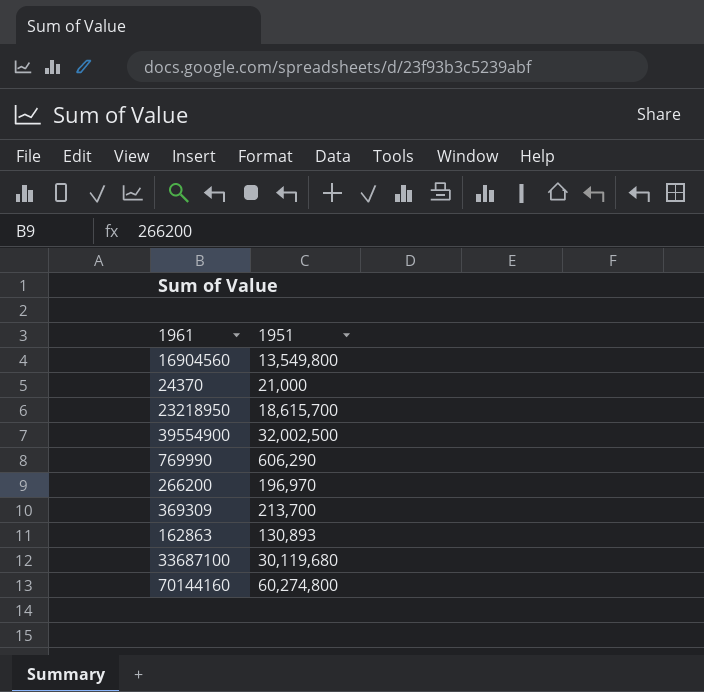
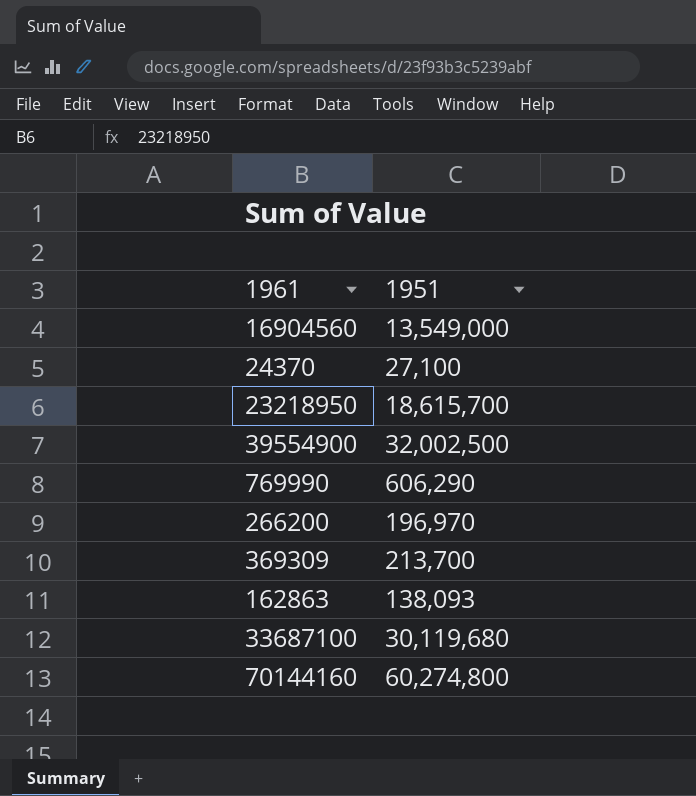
16904560 | 1951: 13,549,800 -> 13,549,000
24370 | 1951: 21,000 -> 27,100
162863 | 1951: 130,893 -> 138,093

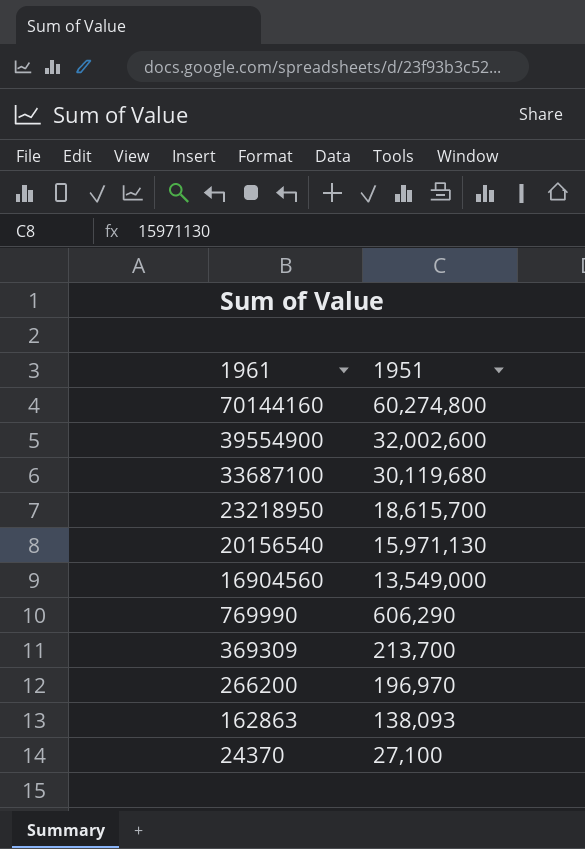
row order: none -> 1961 descending
39554900 | 1951: 32,002,500 -> 32,002,600
row 20156540: none -> 15,971,130

